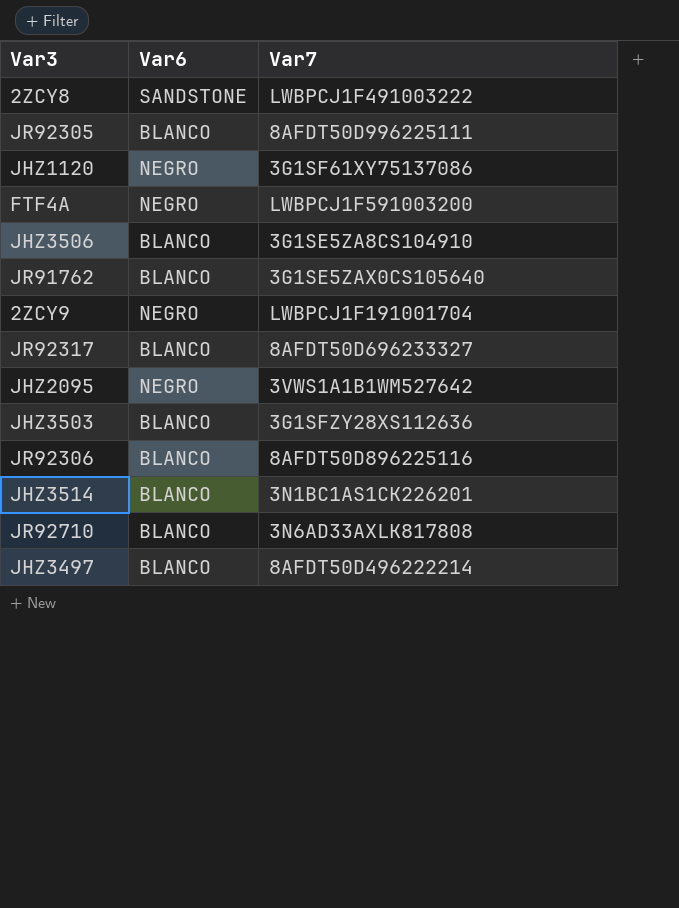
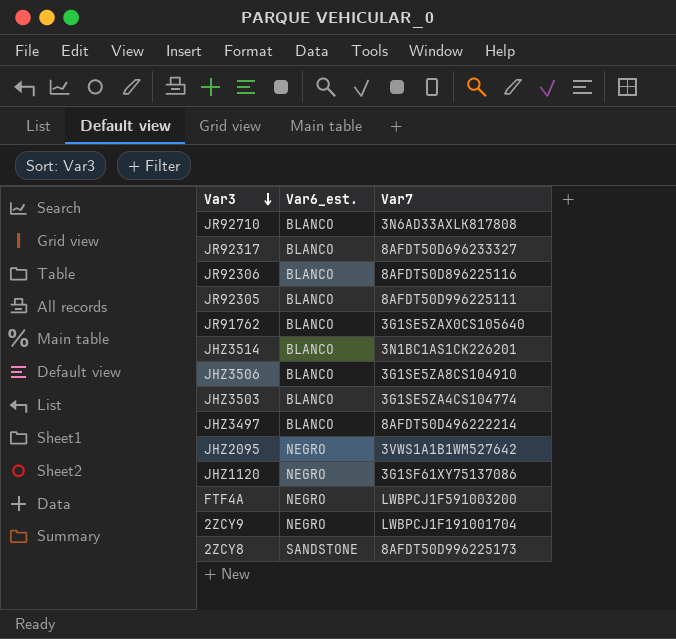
row order: none -> Var3 descending
column name: Var6 -> Var6_est.
JHZ3503 | Var7: 3G1SFZY28XS112636 -> 3G1SE5ZA4CS104774
2ZCY8 | Var7: LWBPCJ1F491003222 -> 8AFDT50D996225173

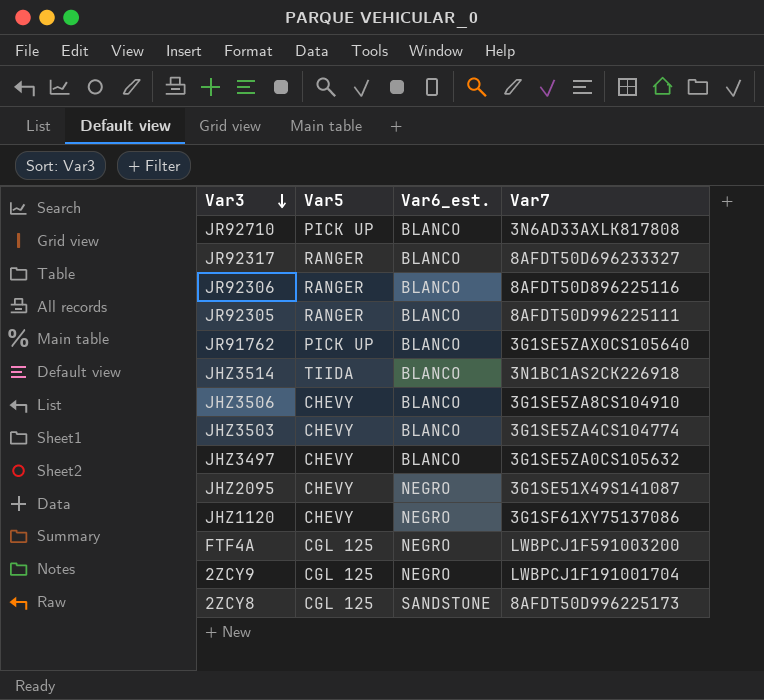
column Var5 | position: none -> 2
JHZ3514 | Var7: 3N1BC1AS1CK226201 -> 3N1BC1AS2CK226918
JHZ3497 | Var7: 8AFDT50D496222214 -> 3G1SE5ZA0CS105632
JHZ2095 | Var7: 3VWS1A1B1WM527642 -> 3G1SE51X49S141087

